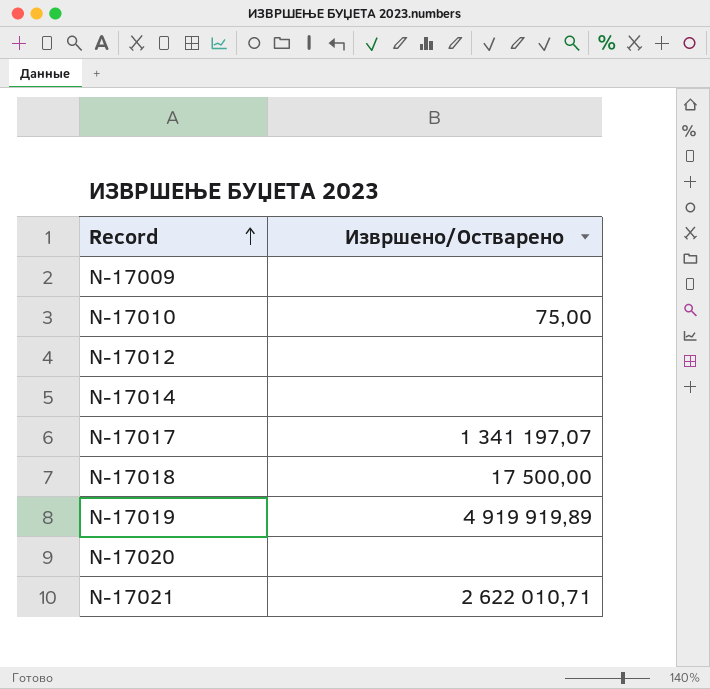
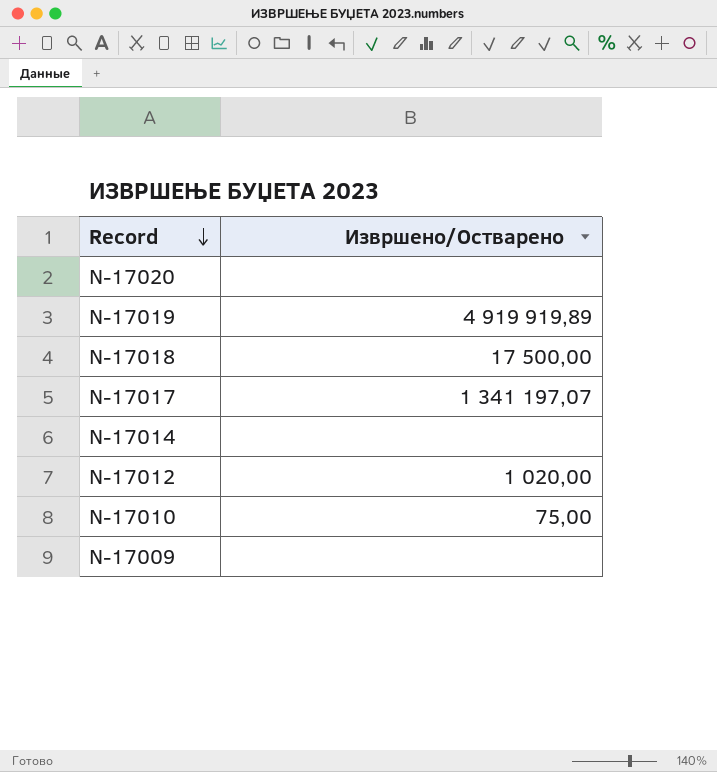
row order: Record ascending -> Record descending
row N-17021: 2 622 010,71 -> none
N-17012 | Извршено/Остварено: none -> 1 020,00

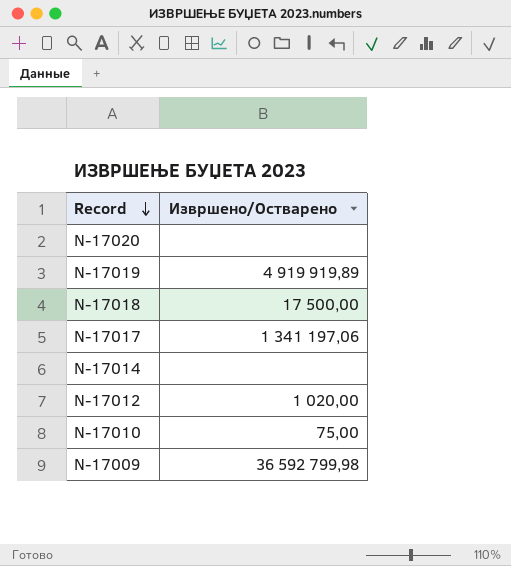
N-17017 | Извршено/Остварено: 1 341 197,07 -> 1 341 197,06
N-17009 | Извршено/Остварено: none -> 36 592 799,98

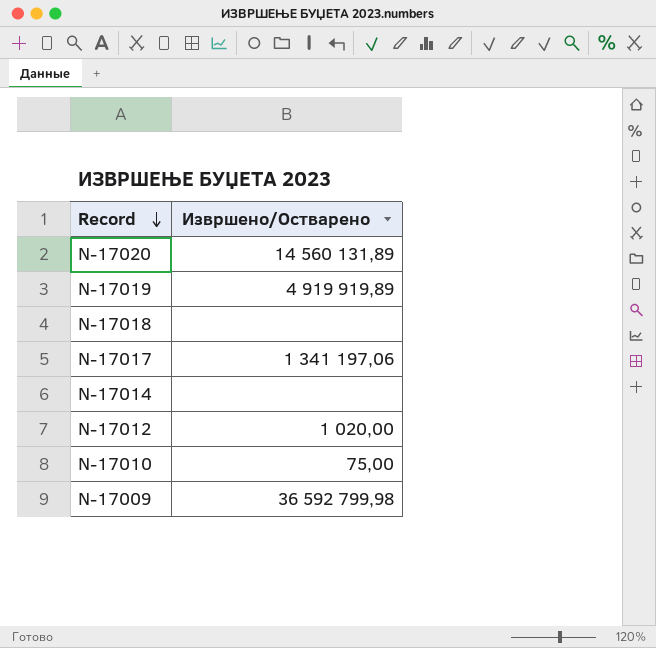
N-17020 | Извршено/Остварено: none -> 14 560 131,89
N-17018 | Извршено/Остварено: 17 500,00 -> none

